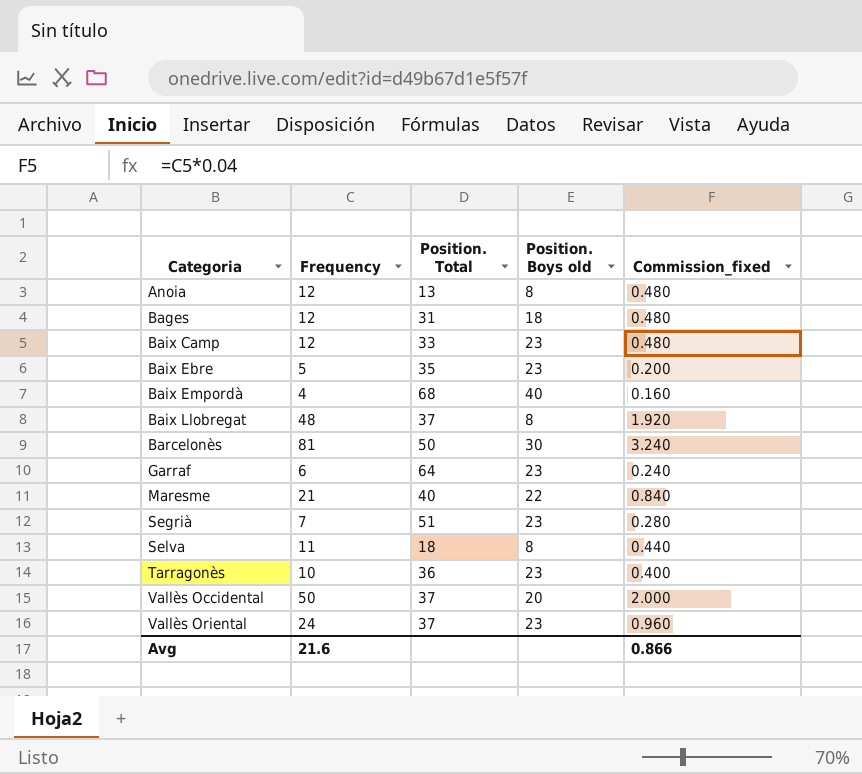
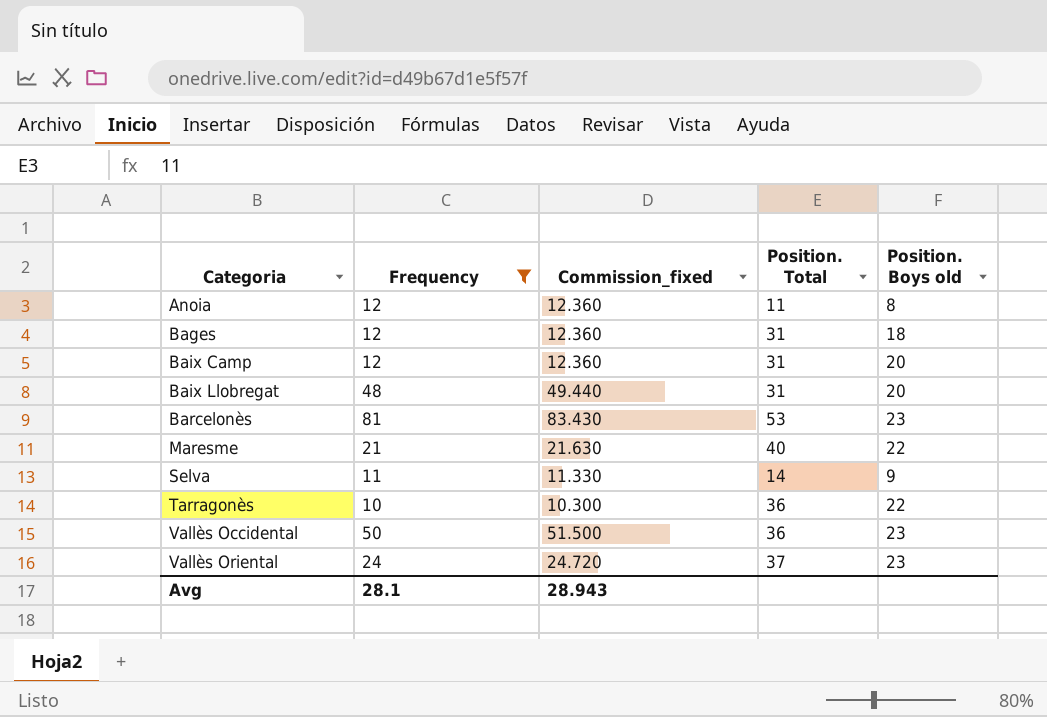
filter: none -> Frequency >= 10
column Commission_fixed | formula: [Frequency] * 0.04 -> [Frequency] * 1.03
column Commission_fixed | position: 5 -> 3
Anoia | Position. Total: 13 -> 11
Baix Camp | Position. Total: 33 -> 31
Baix Camp | Position. Boys old: 23 -> 20
Baix Llobregat | Position. Total: 37 -> 31
Baix Llobregat | Position. Boys old: 8 -> 20
Barcelonès | Position. Total: 50 -> 53
Barcelonès | Position. Boys old: 30 -> 23
Selva | Position. Total: 18 -> 14
Selva | Position. Boys old: 8 -> 9
Tarragonès | Position. Boys old: 23 -> 22
Vallès Occidental | Position. Total: 37 -> 36
Vallès Occidental | Position. Boys old: 20 -> 23
Avg | Frequency: 21.6 -> 28.1
Avg | Commission_fixed: 0.866 -> 28.943

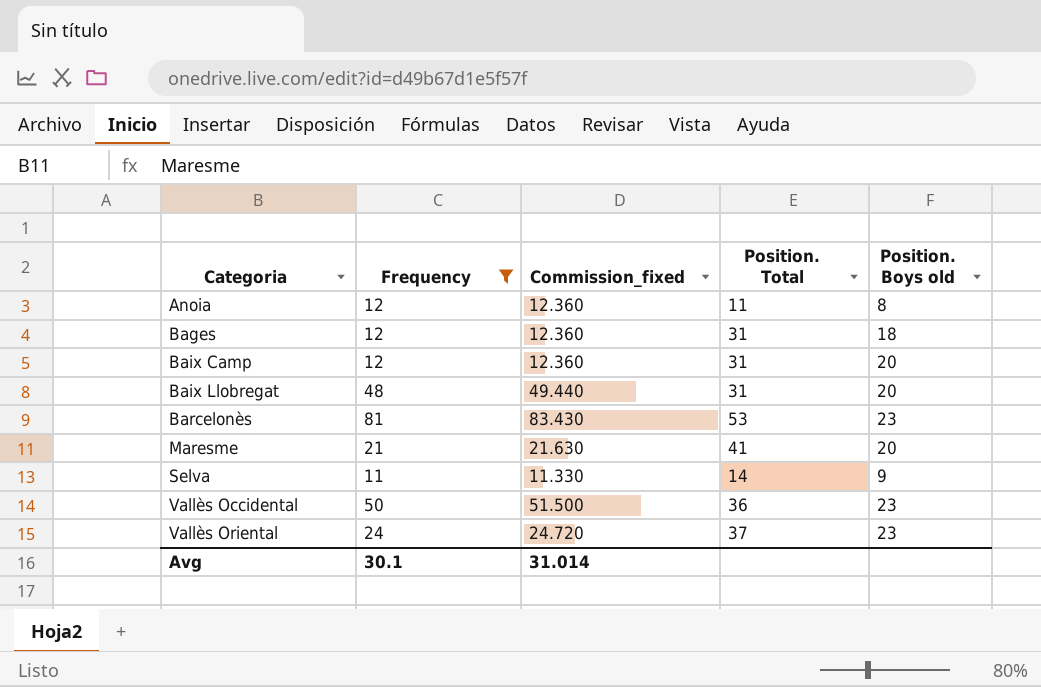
row Tarragonès: 10 | 10.300 | 36 | 22 -> none
Maresme | Position. Total: 40 -> 41
Maresme | Position. Boys old: 22 -> 20
Avg | Frequency: 28.1 -> 30.1
Avg | Commission_fixed: 28.943 -> 31.014

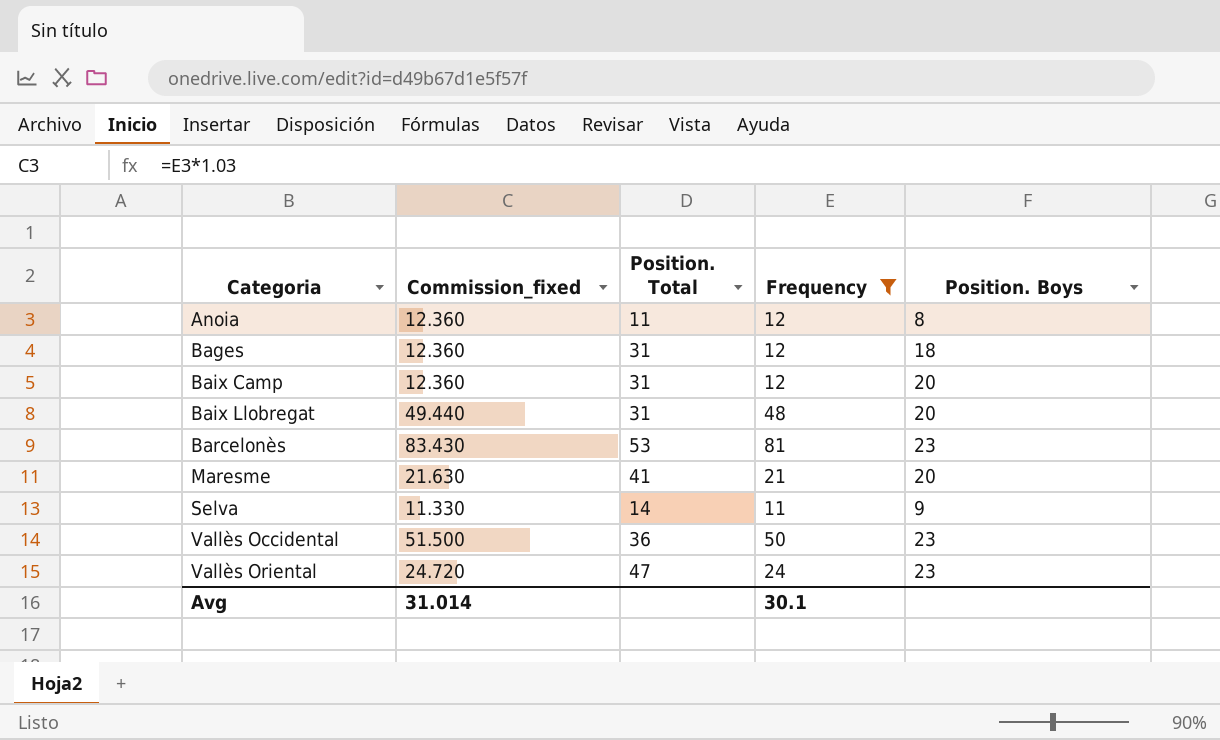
column Frequency | position: 2 -> 4
column name: Position. Boys old -> Position. Boys
Vallès Oriental | Position. Total: 37 -> 47

